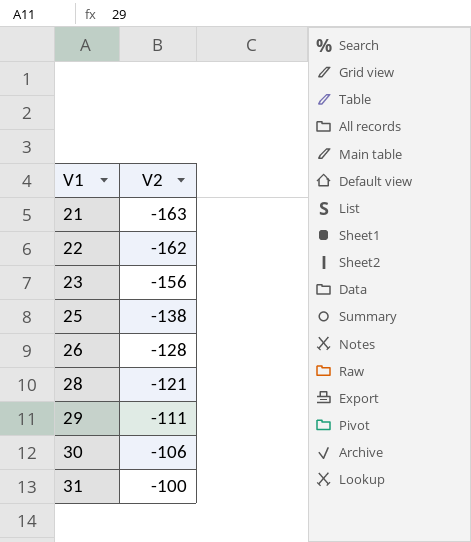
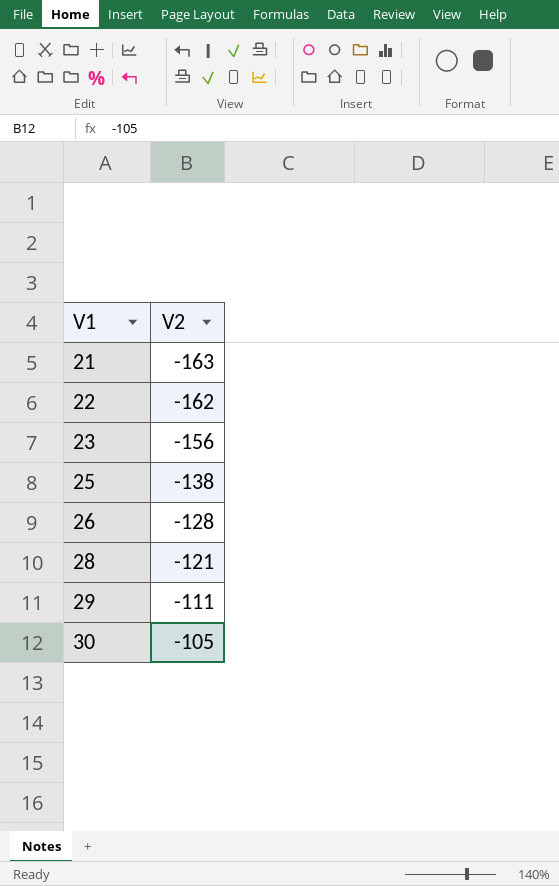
row 31: -100 -> none
30 | V2: -106 -> -105

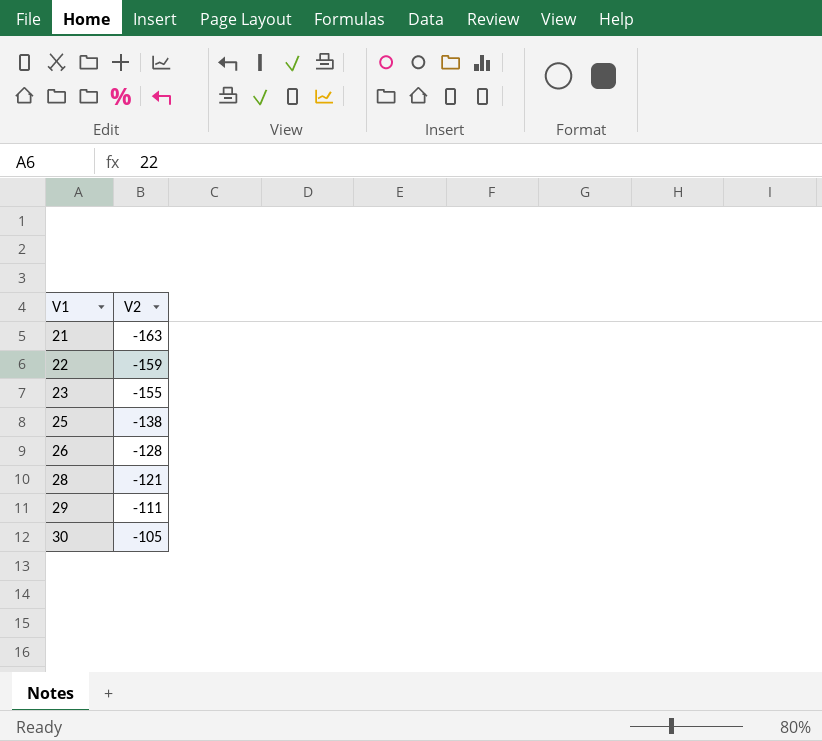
22 | V2: -162 -> -159
23 | V2: -156 -> -155

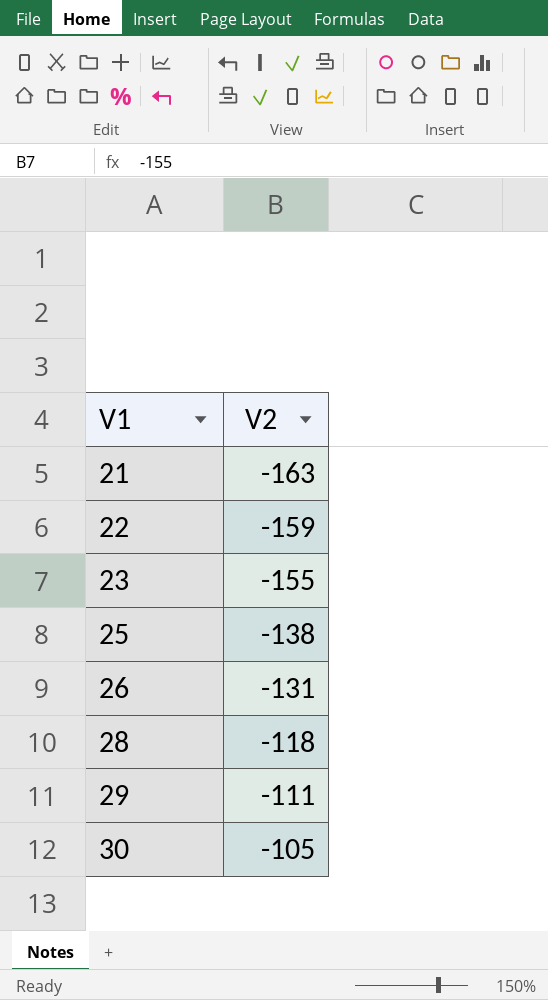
26 | V2: -128 -> -131
28 | V2: -121 -> -118

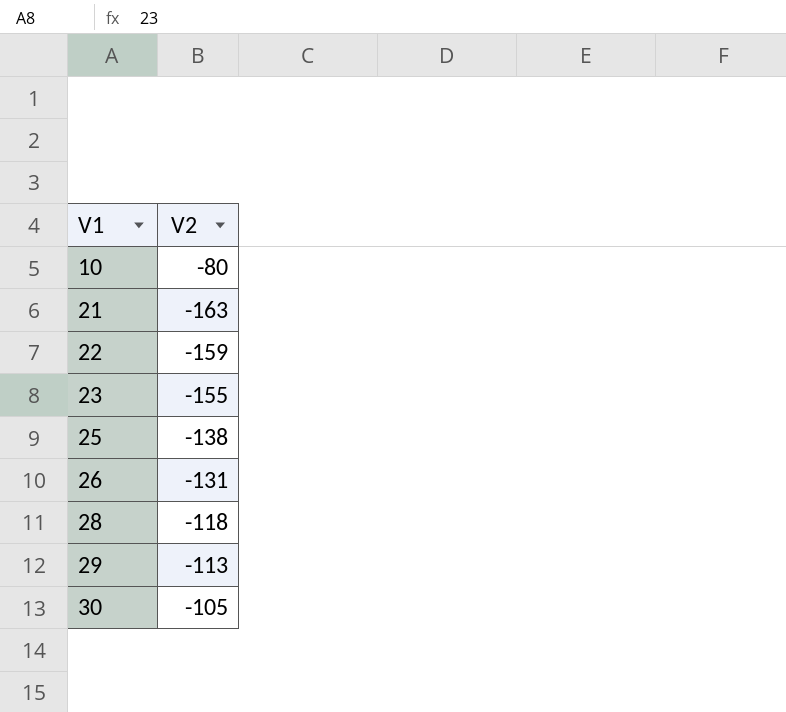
row 10: none -> -80
29 | V2: -111 -> -113

